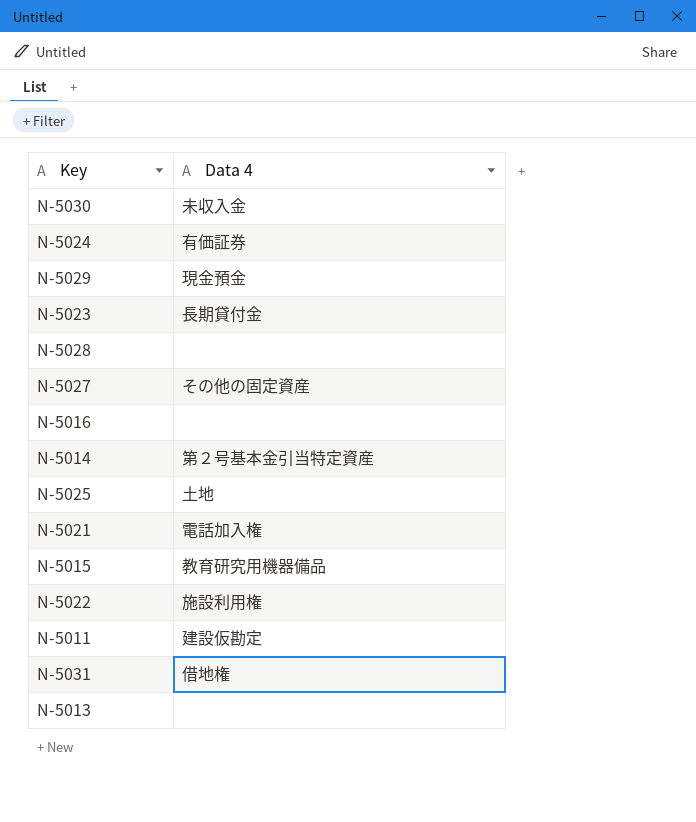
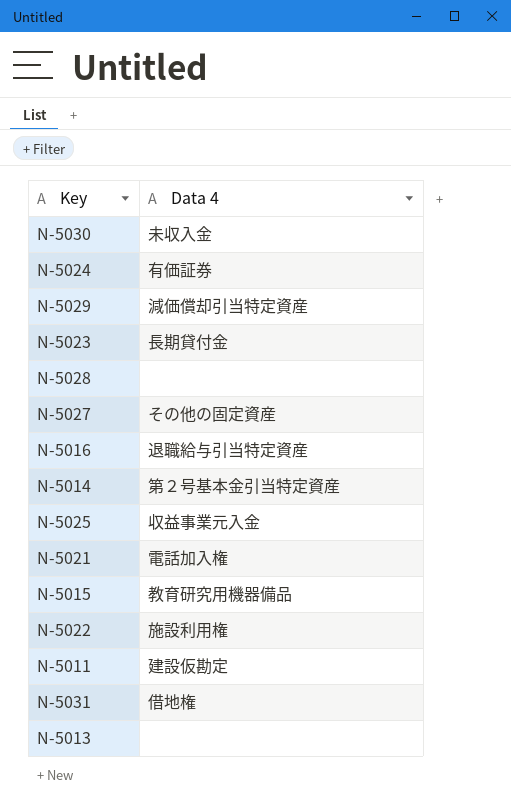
N-5029 | Data 4: 現金預金 -> 減価償却引当特定資産
N-5016 | Data 4: none -> 退職給与引当特定資産
N-5025 | Data 4: 土地 -> 収益事業元入金

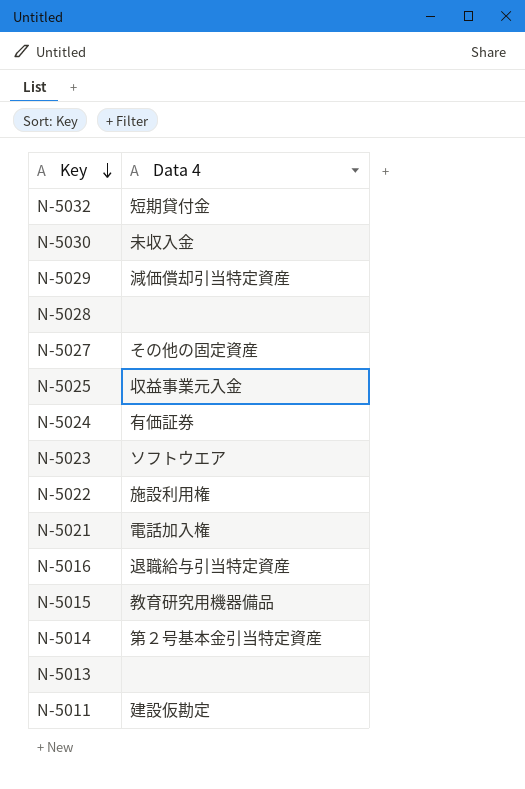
row order: none -> Key descending
row N-5031: 借地権 -> none
row N-5032: none -> 短期貸付金
N-5023 | Data 4: 長期貸付金 -> ソフトウエア

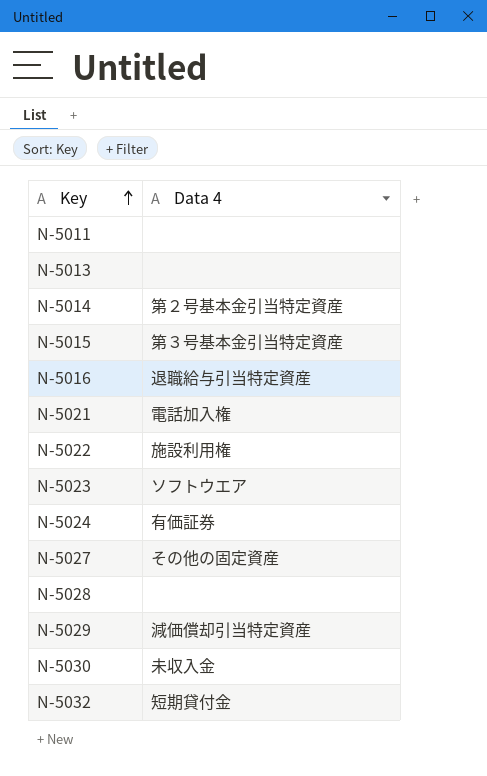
row order: Key descending -> Key ascending
row N-5025: 収益事業元入金 -> none
N-5011 | Data 4: 建設仮勘定 -> none
N-5015 | Data 4: 教育研究用機器備品 -> 第３号基本金引当特定資産

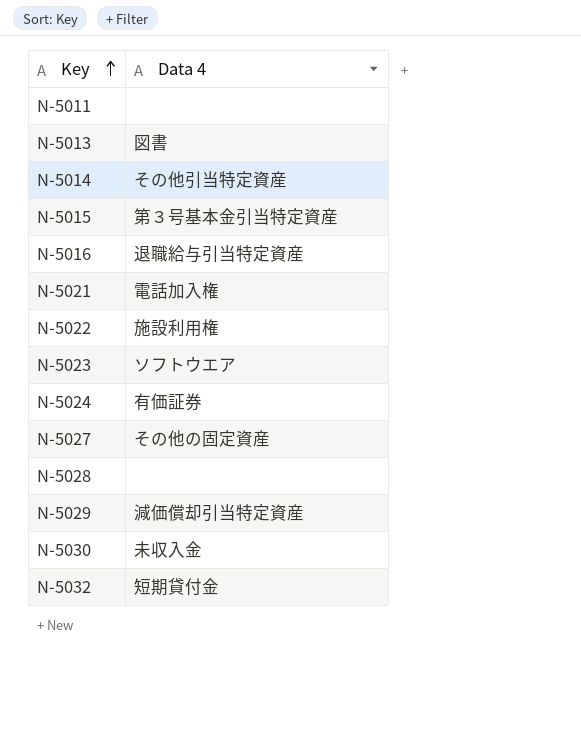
N-5013 | Data 4: none -> 図書
N-5014 | Data 4: 第２号基本金引当特定資産 -> その他引当特定資産

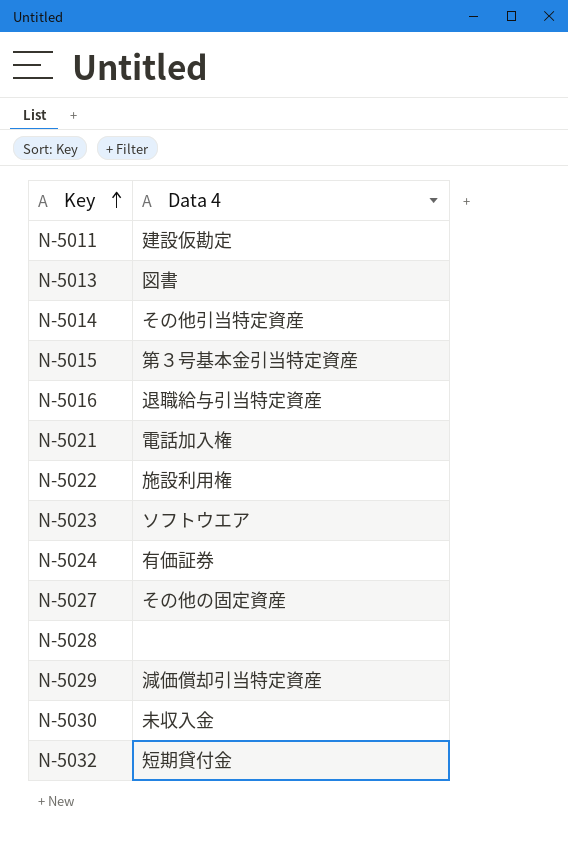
N-5011 | Data 4: none -> 建設仮勘定

